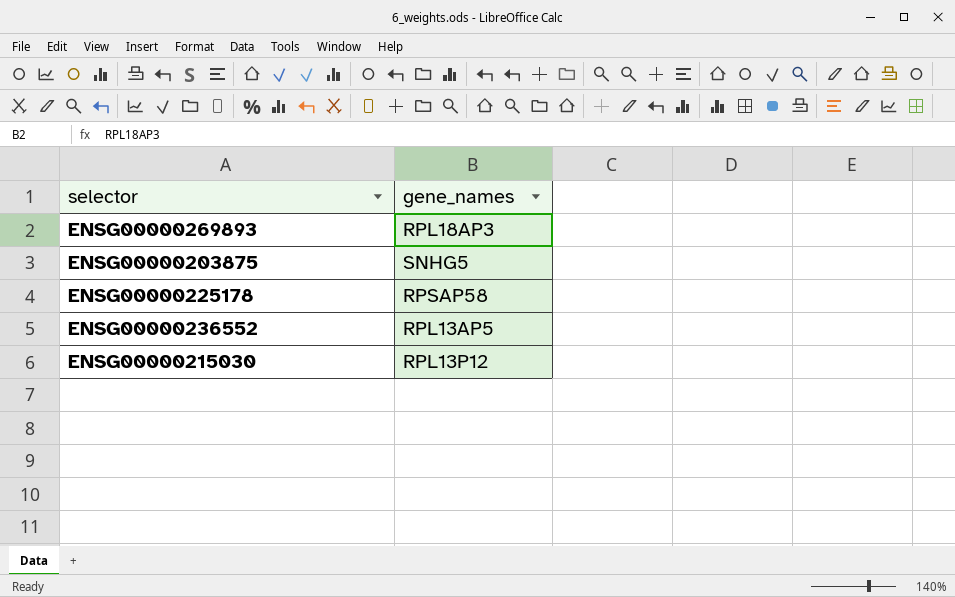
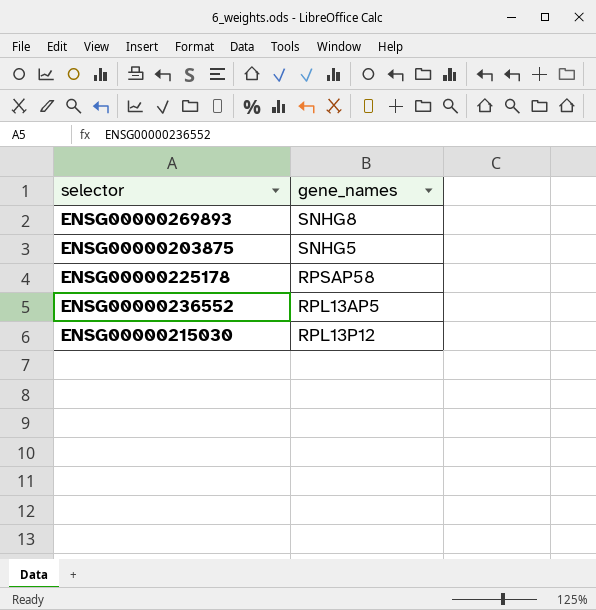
ENSG00000269893 | gene_names: RPL18AP3 -> SNHG8

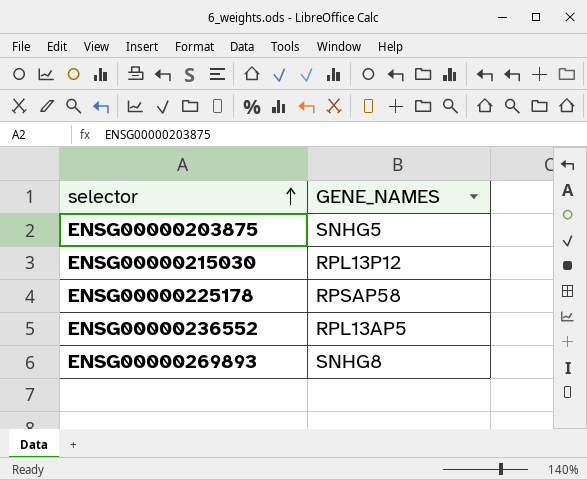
row order: none -> selector ascending
column name: gene_names -> GENE_NAMES

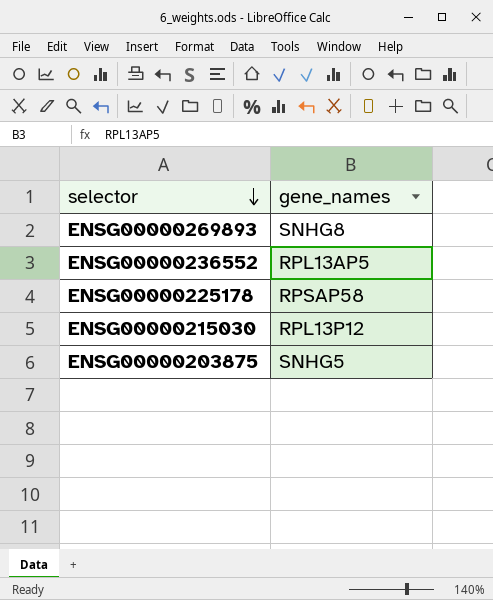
row order: selector ascending -> selector descending
column name: GENE_NAMES -> gene_names

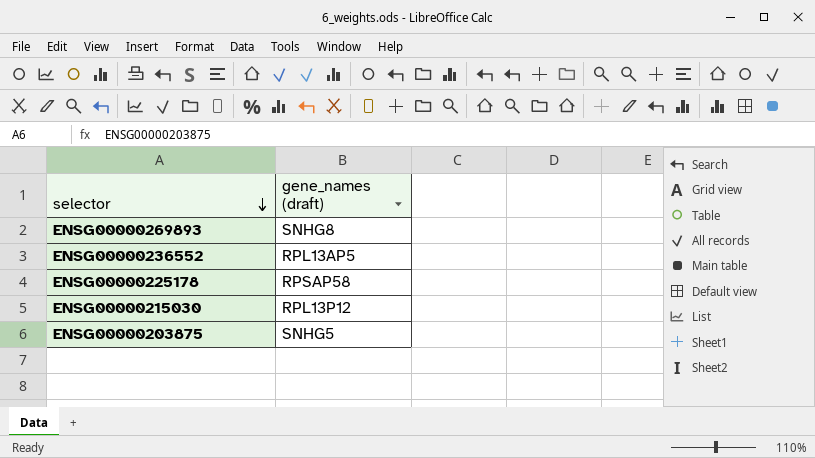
column name: gene_names -> gene_names (draft)

